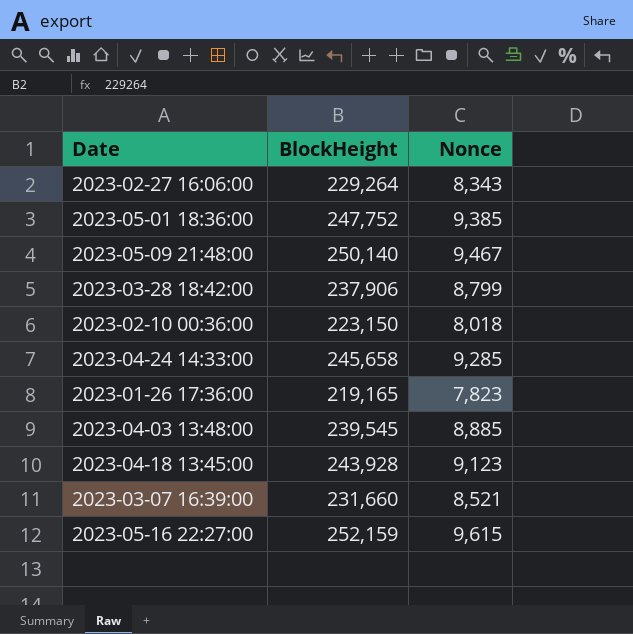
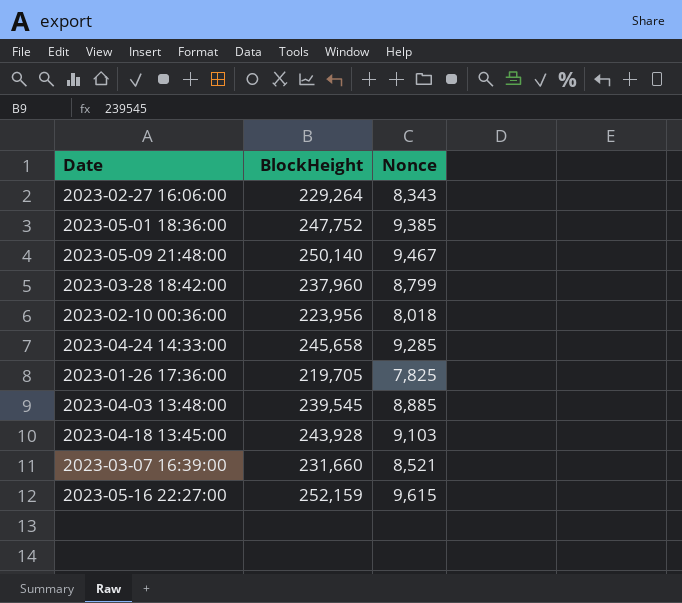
2023-03-28 18:42:00 | BlockHeight: 237,906 -> 237,960
2023-02-10 00:36:00 | BlockHeight: 223,150 -> 223,956
2023-01-26 17:36:00 | BlockHeight: 219,165 -> 219,705
2023-01-26 17:36:00 | Nonce: 7,823 -> 7,825
2023-04-18 13:45:00 | Nonce: 9,123 -> 9,103

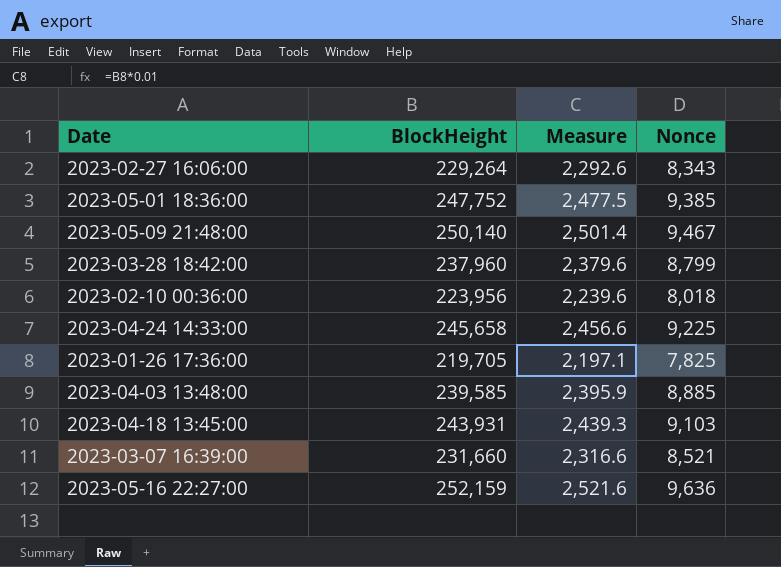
column Measure | formula: none -> [BlockHeight] * 0.01
2023-04-24 14:33:00 | Nonce: 9,285 -> 9,225
2023-04-03 13:48:00 | BlockHeight: 239,545 -> 239,585
2023-04-18 13:45:00 | BlockHeight: 243,928 -> 243,931
2023-05-16 22:27:00 | Nonce: 9,615 -> 9,636

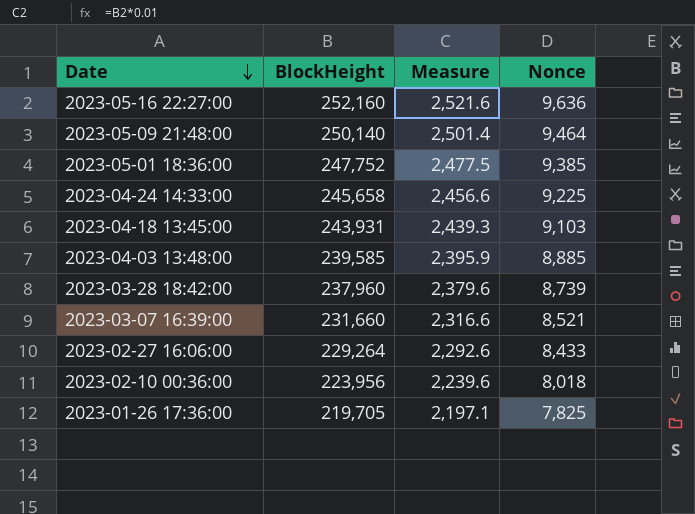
row order: none -> Date descending
2023-05-16 22:27:00 | BlockHeight: 252,159 -> 252,160
2023-05-09 21:48:00 | Nonce: 9,467 -> 9,464
2023-03-28 18:42:00 | Nonce: 8,799 -> 8,739
2023-02-27 16:06:00 | Nonce: 8,343 -> 8,433

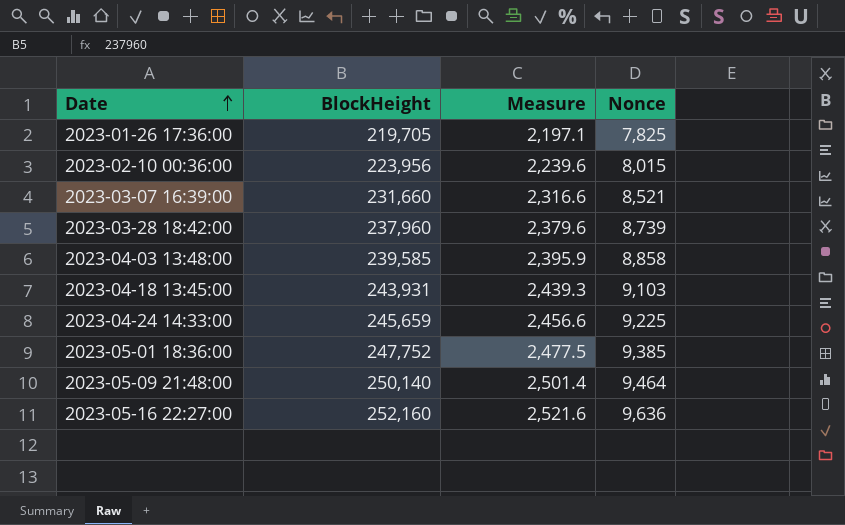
row order: Date descending -> Date ascending
row 2023-02-27 16:06:00: 229,264 | 2,292.6 | 8,433 -> none
2023-02-10 00:36:00 | Nonce: 8,018 -> 8,015
2023-04-03 13:48:00 | Nonce: 8,885 -> 8,858
2023-04-24 14:33:00 | BlockHeight: 245,658 -> 245,659

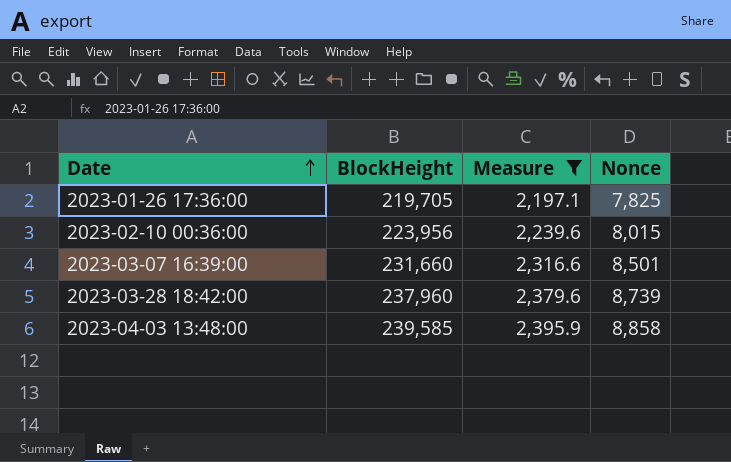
filter: none -> Measure <= 2,395.9
2023-03-07 16:39:00 | Nonce: 8,521 -> 8,501

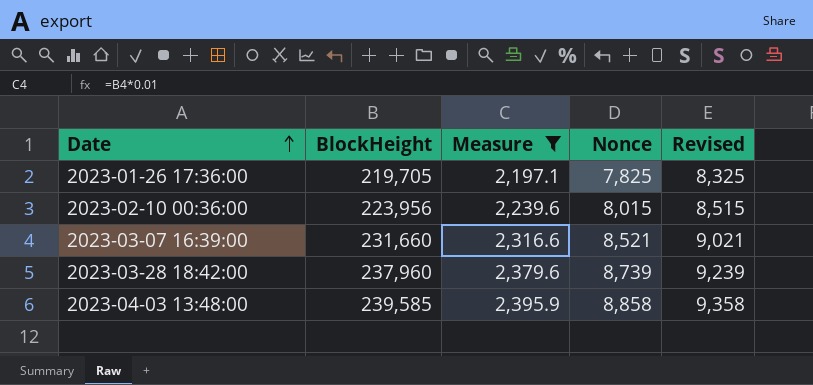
column Revised | formula: none -> [Nonce] + 500
2023-03-07 16:39:00 | Nonce: 8,501 -> 8,521

